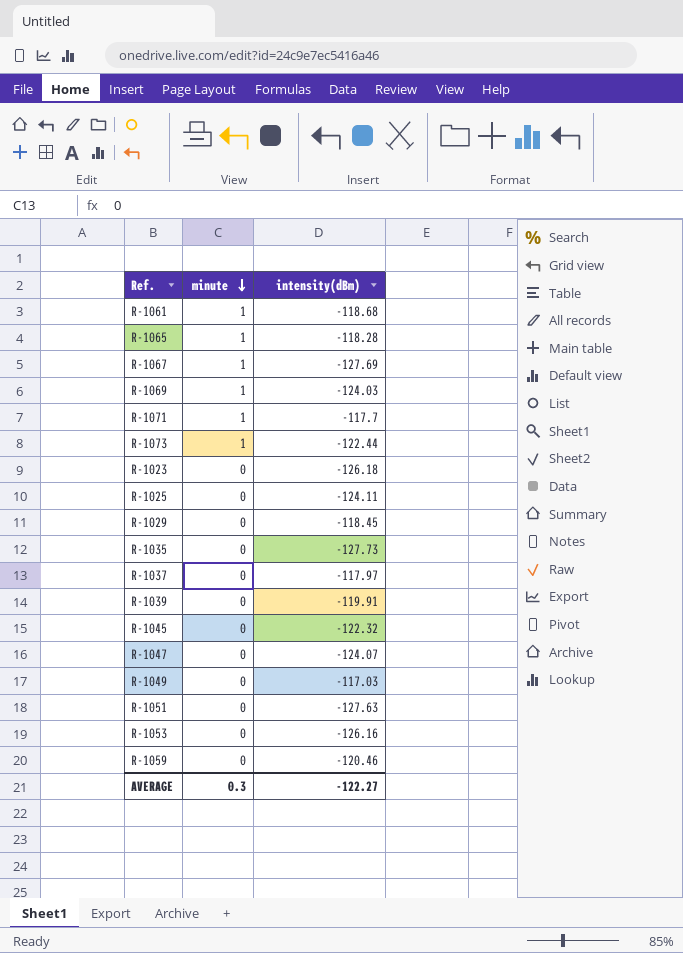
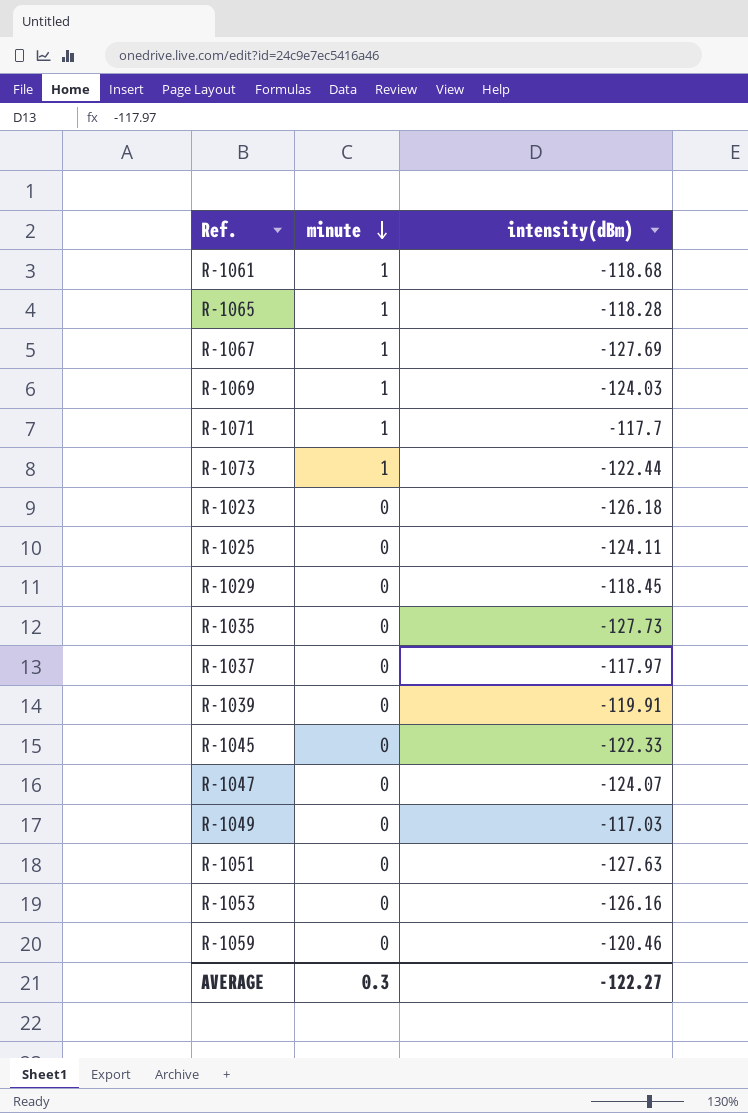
R-1045 | intensity(dBm): -122.32 -> -122.33

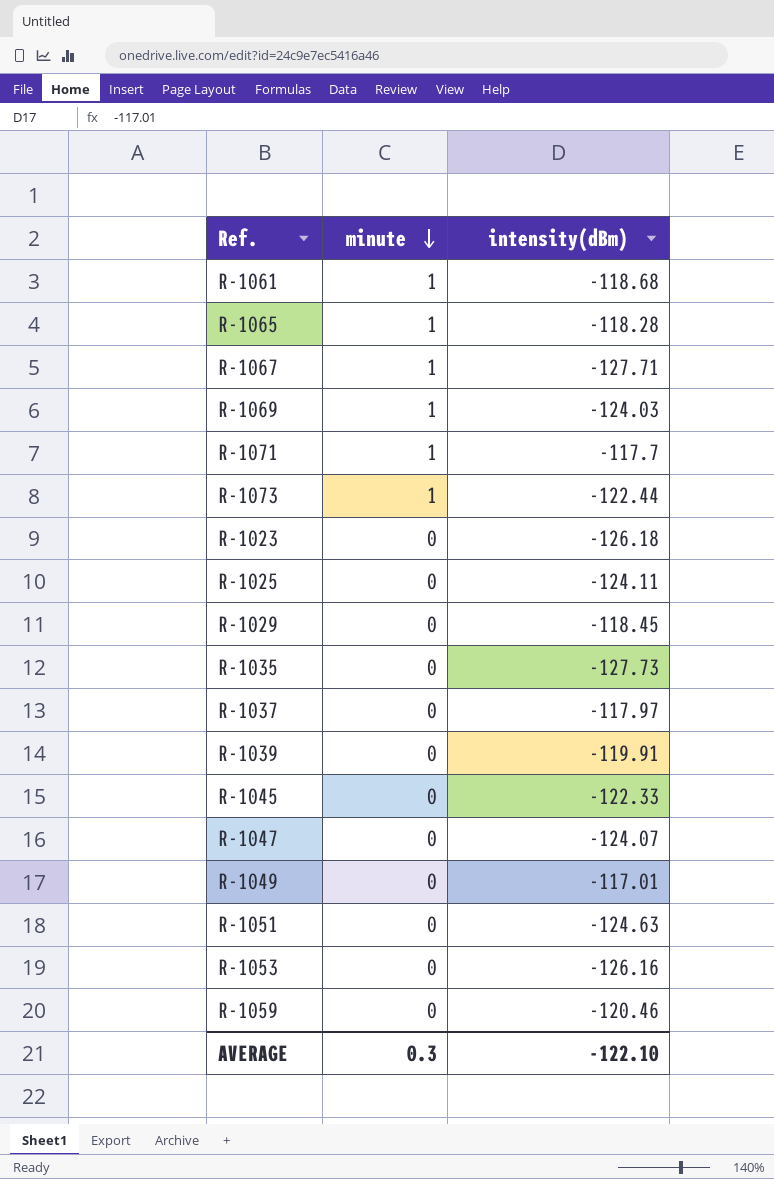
R-1067 | intensity(dBm): -127.69 -> -127.71
R-1049 | intensity(dBm): -117.03 -> -117.01
R-1051 | intensity(dBm): -127.63 -> -124.63
AVERAGE | intensity(dBm): -122.27 -> -122.10

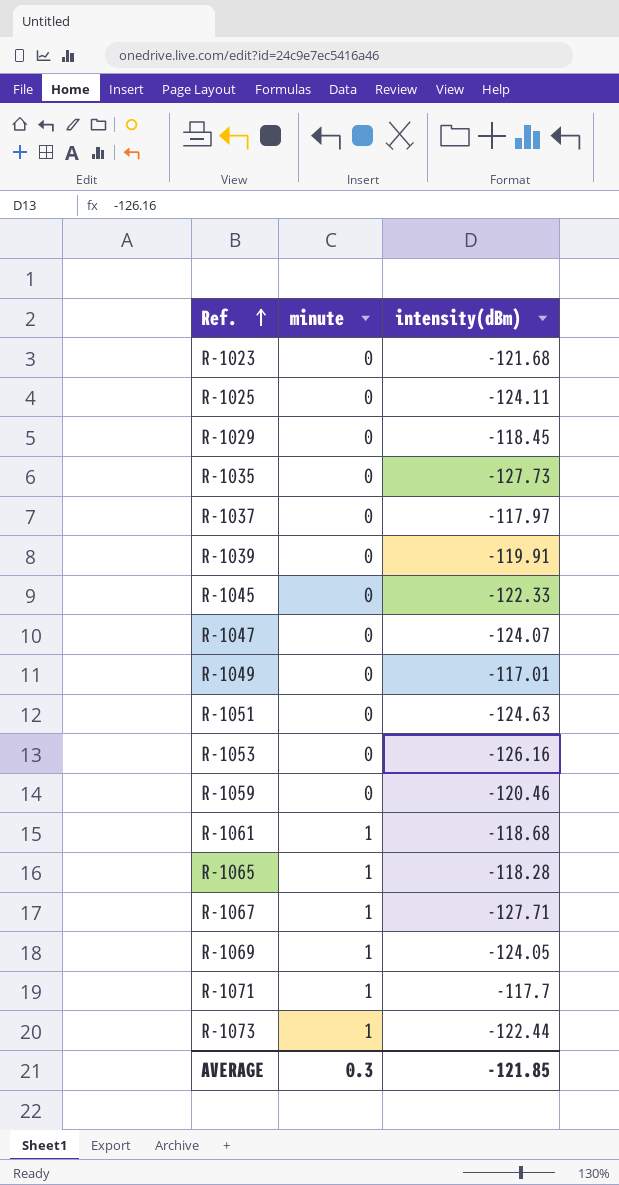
row order: minute descending -> Ref. ascending
R-1023 | intensity(dBm): -126.18 -> -121.68
R-1069 | intensity(dBm): -124.03 -> -124.05
AVERAGE | intensity(dBm): -122.10 -> -121.85

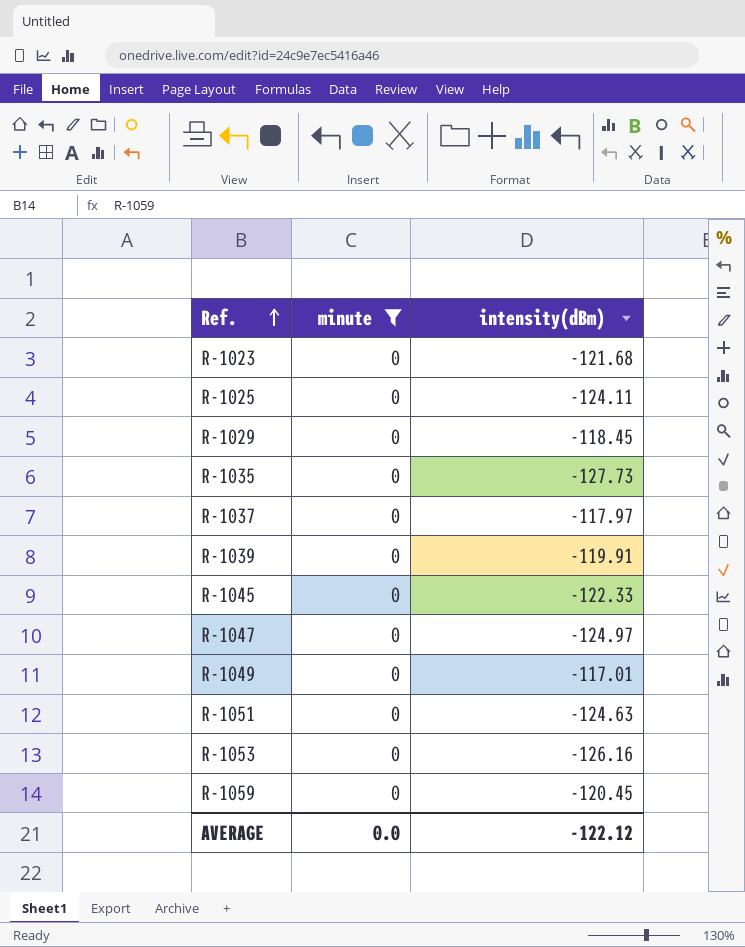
filter: none -> minute = 0
R-1047 | intensity(dBm): -124.07 -> -124.97
R-1059 | intensity(dBm): -120.46 -> -120.45
AVERAGE | minute: 0.3 -> 0.0
AVERAGE | intensity(dBm): -121.85 -> -122.12

